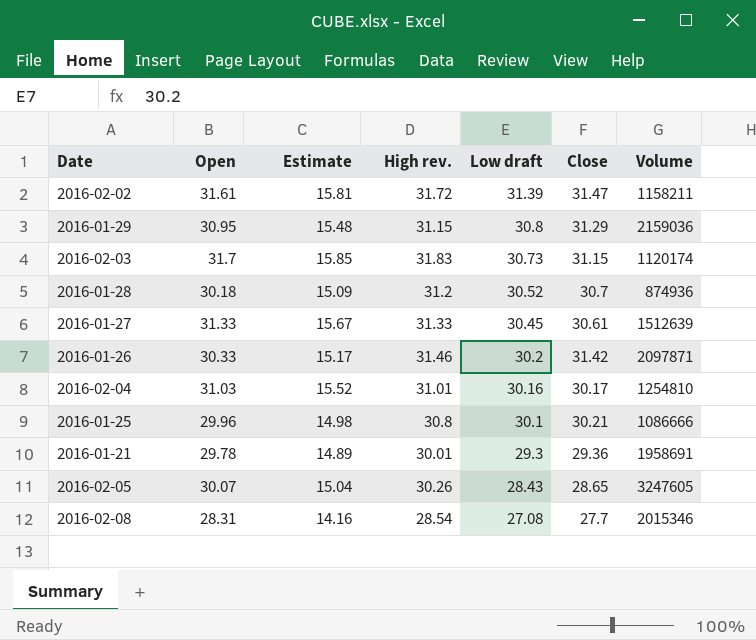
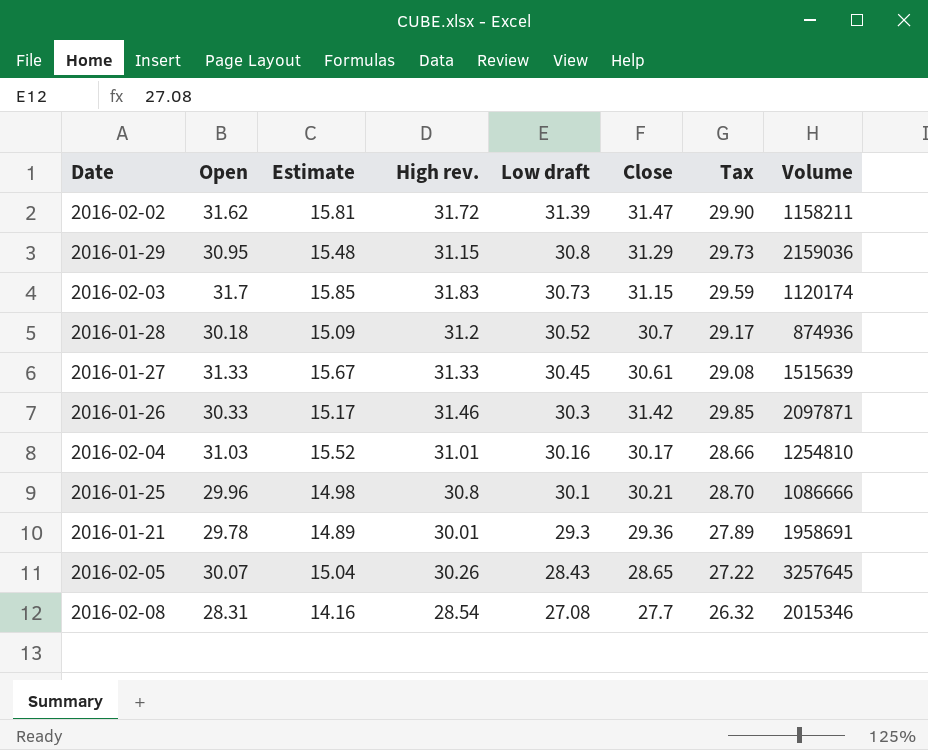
column Tax | formula: none -> [Close] * 0.95
2016-02-02 | Open: 31.61 -> 31.62
2016-01-27 | Volume: 1512639 -> 1515639
2016-01-26 | Low draft: 30.2 -> 30.3
2016-02-05 | Volume: 3247605 -> 3257645

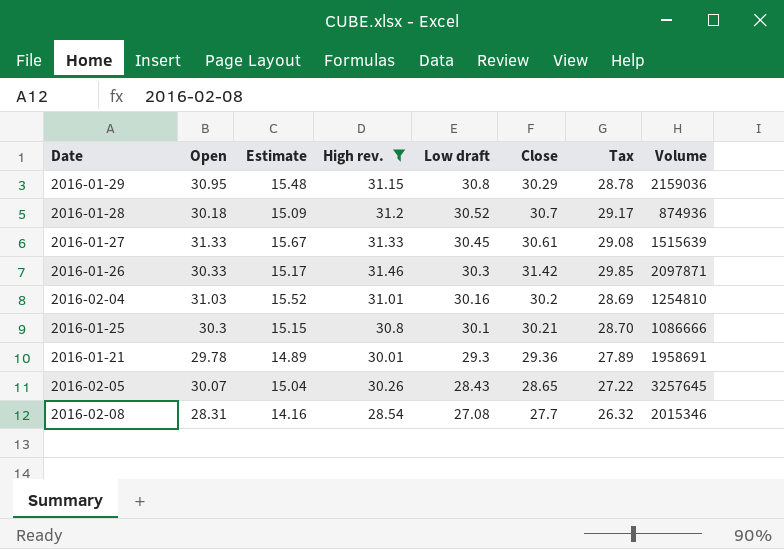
filter: none -> High rev. <= 31.46
2016-01-29 | Close: 31.29 -> 30.29
2016-01-29 | Tax: 29.73 -> 28.78
2016-02-04 | Close: 30.17 -> 30.2
2016-02-04 | Tax: 28.66 -> 28.69
2016-01-25 | Open: 29.96 -> 30.3
2016-01-25 | Estimate: 14.98 -> 15.15

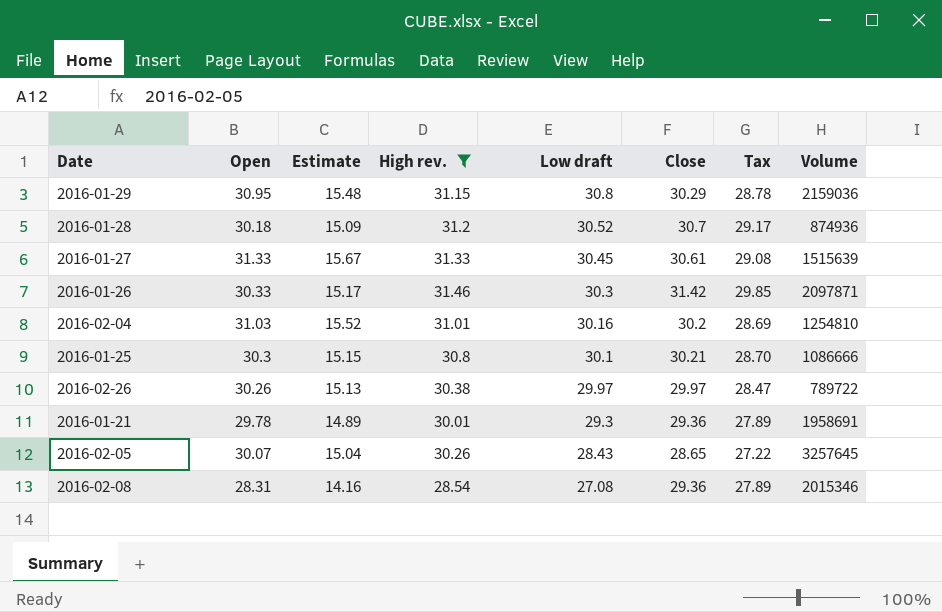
row 2016-02-26: none -> 30.26 | 15.13 | 30.38 | 29.97 | 29.97 | 28.47 | 789722
2016-02-08 | Close: 27.7 -> 29.36
2016-02-08 | Tax: 26.32 -> 27.89

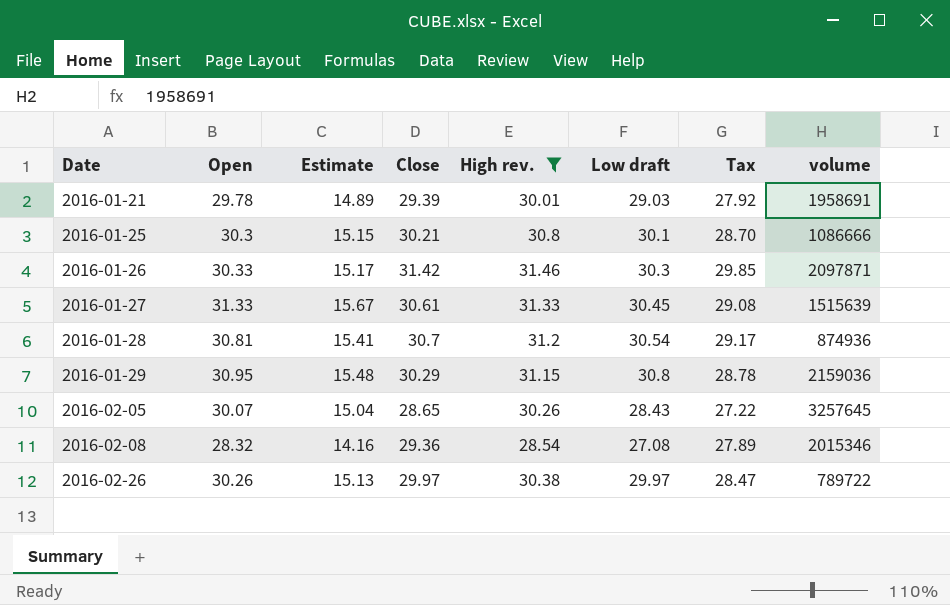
row order: Low draft descending -> Date ascending
column Close | position: 6 -> 4
column name: Volume -> volume
row 2016-02-04: 31.03 | 15.52 | 31.01 | 30.16 | 30.2 | 28.69 | 1254810 -> none
2016-01-21 | Close: 29.36 -> 29.39
2016-01-21 | Low draft: 29.3 -> 29.03
2016-01-21 | Tax: 27.89 -> 27.92
2016-01-28 | Open: 30.18 -> 30.81
2016-01-28 | Estimate: 15.09 -> 15.41
2016-01-28 | Low draft: 30.52 -> 30.54
2016-02-08 | Open: 28.31 -> 28.32

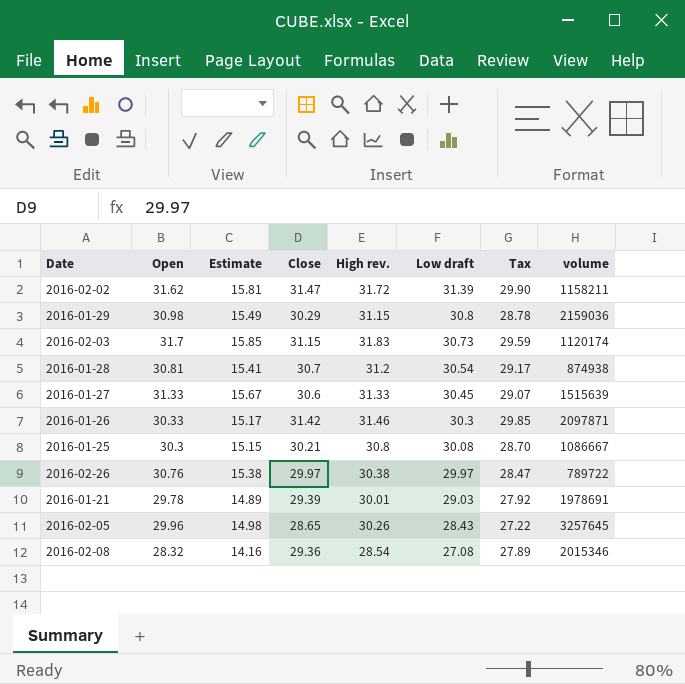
filter: High rev. <= 31.46 -> none
row order: Date ascending -> Low draft descending
2016-01-29 | Open: 30.95 -> 30.98
2016-01-29 | Estimate: 15.48 -> 15.49
2016-01-28 | volume: 874936 -> 874938
2016-01-27 | Close: 30.61 -> 30.6
2016-01-27 | Tax: 29.08 -> 29.07
2016-01-25 | Low draft: 30.1 -> 30.08
2016-01-25 | volume: 1086666 -> 1086667
2016-02-26 | Open: 30.26 -> 30.76
2016-02-26 | Estimate: 15.13 -> 15.38
2016-01-21 | volume: 1958691 -> 1978691
2016-02-05 | Open: 30.07 -> 29.96
2016-02-05 | Estimate: 15.04 -> 14.98

